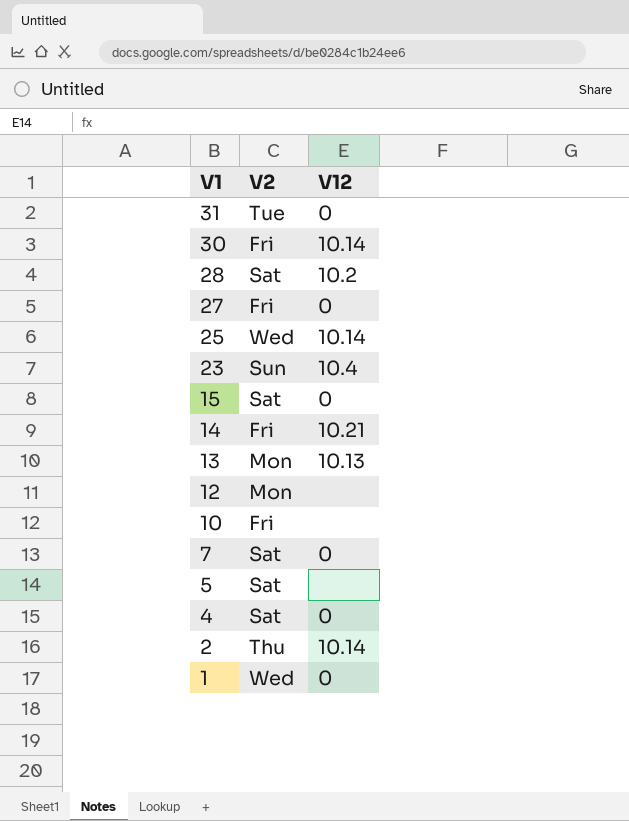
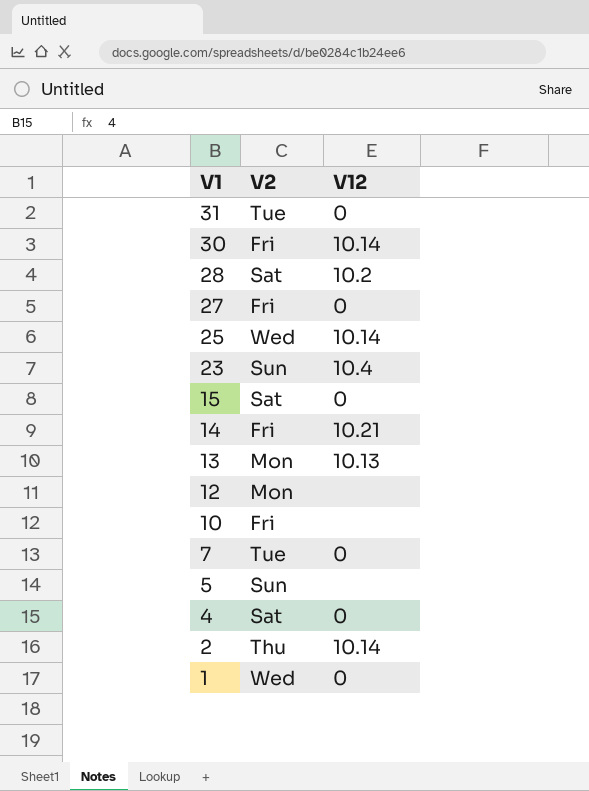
7 | V2: Sat -> Tue
5 | V2: Sat -> Sun

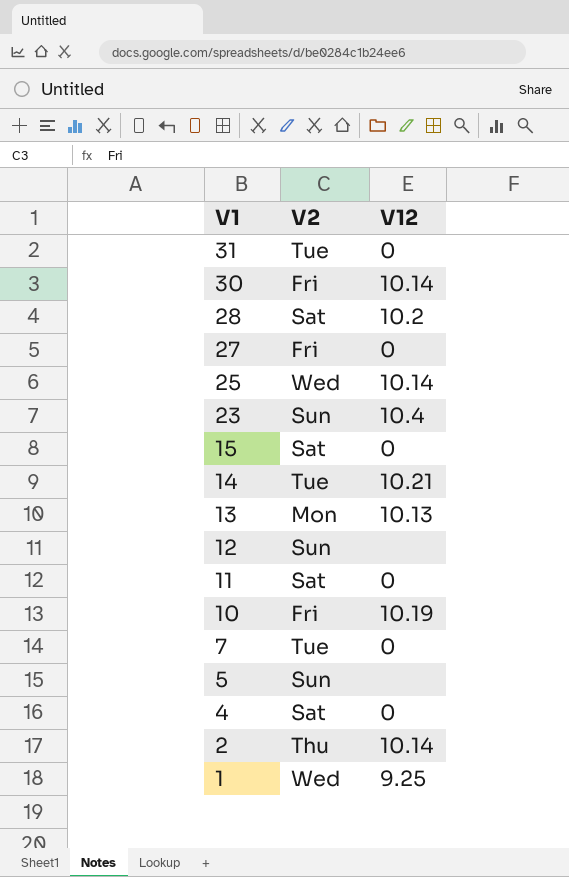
14 | V2: Fri -> Tue
12 | V2: Mon -> Sun
row 11: none -> Sat | 0
10 | V12: none -> 10.19
1 | V12: 0 -> 9.25

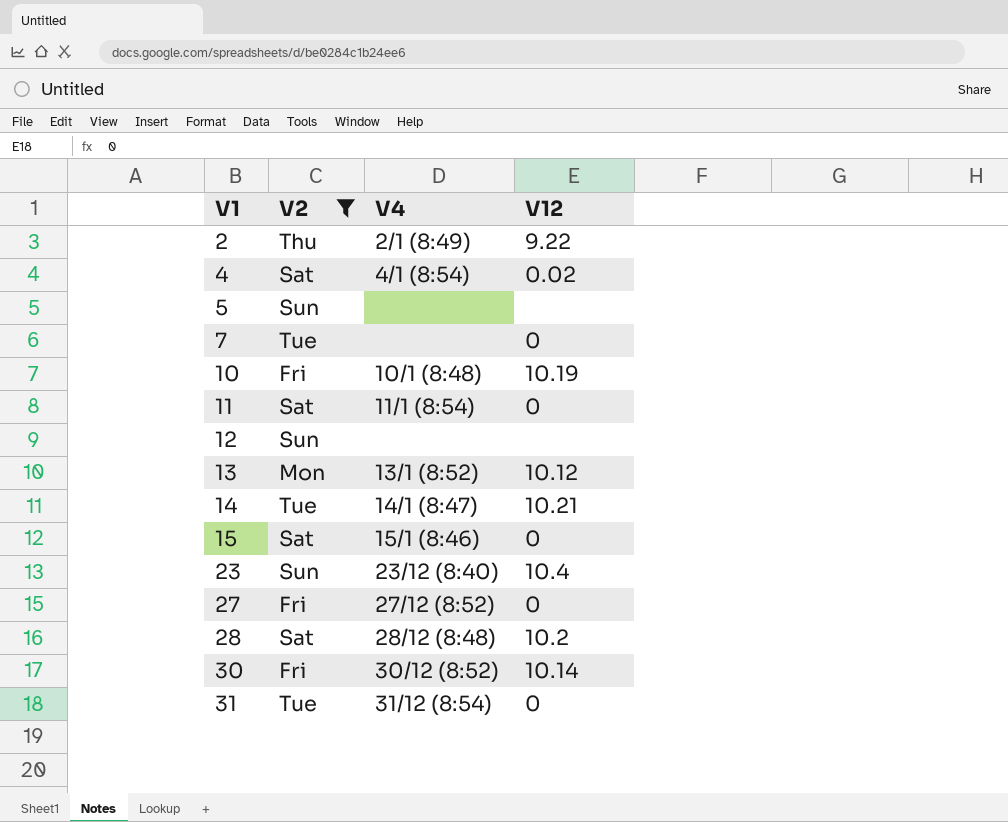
filter: none -> V2 != Wed
row order: V1 descending -> V1 ascending
column V4 | position: none -> 3
2 | V12: 10.14 -> 9.22
4 | V12: 0 -> 0.02
13 | V12: 10.13 -> 10.12

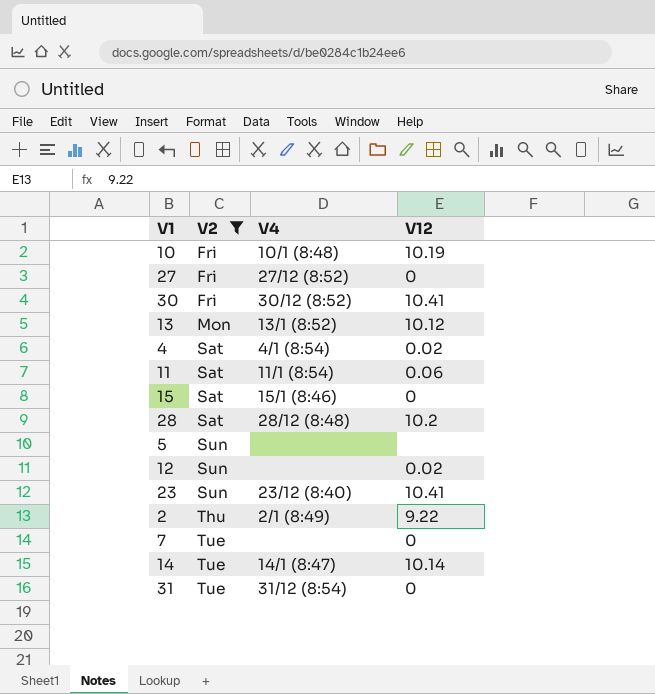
row order: V1 ascending -> V2 ascending
30 | V12: 10.14 -> 10.41
11 | V12: 0 -> 0.06
12 | V12: none -> 0.02
23 | V12: 10.4 -> 10.41
14 | V12: 10.21 -> 10.14

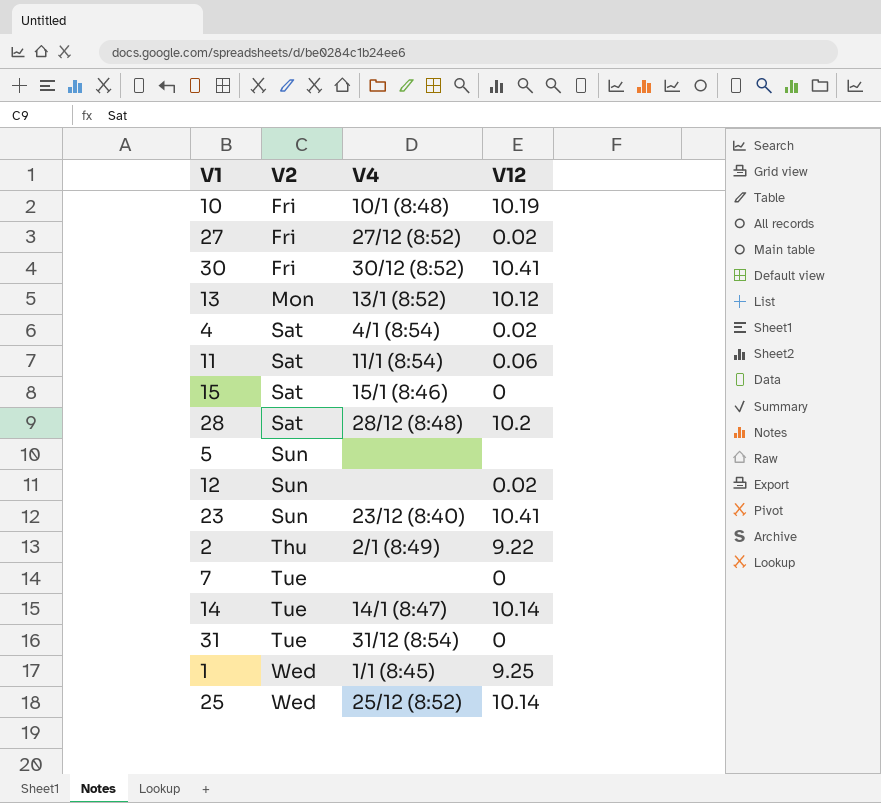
filter: V2 != Wed -> none
27 | V12: 0 -> 0.02

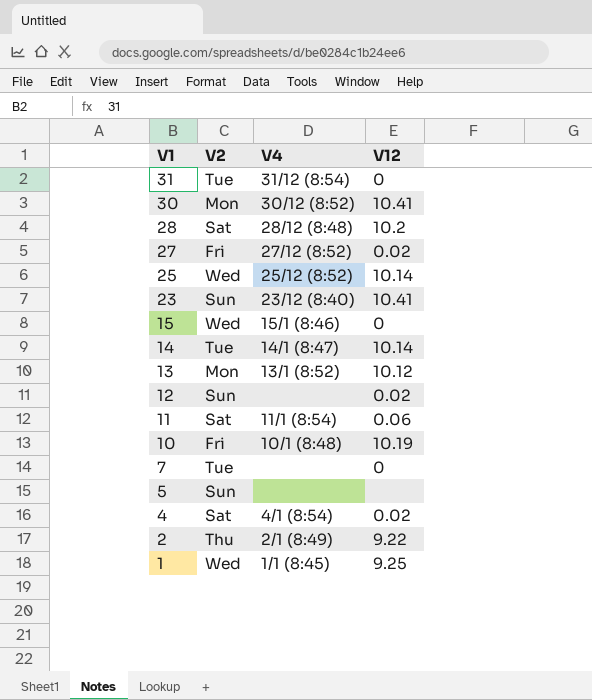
row order: V2 ascending -> V1 descending
30 | V2: Fri -> Mon
15 | V2: Sat -> Wed

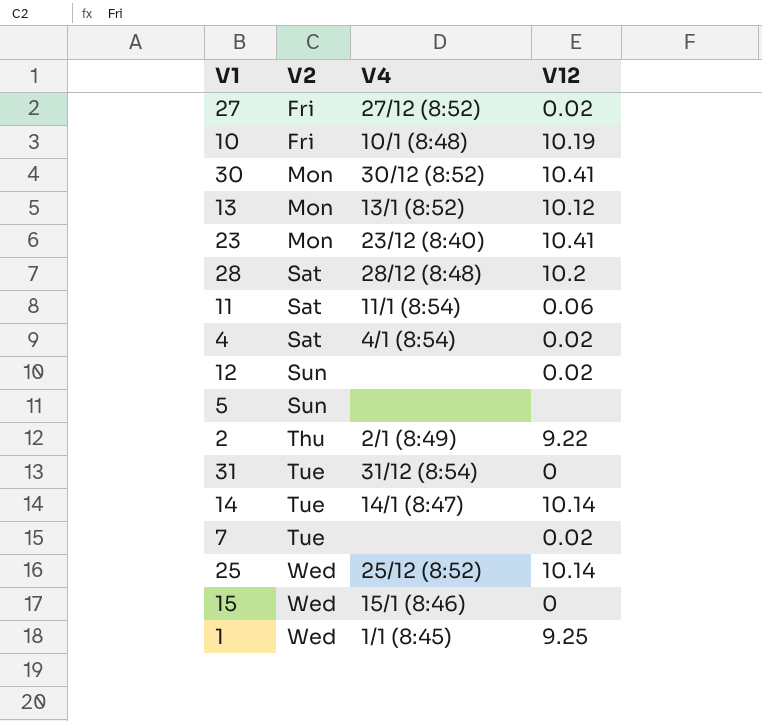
row order: V1 descending -> V2 ascending
23 | V2: Sun -> Mon
7 | V12: 0 -> 0.02

